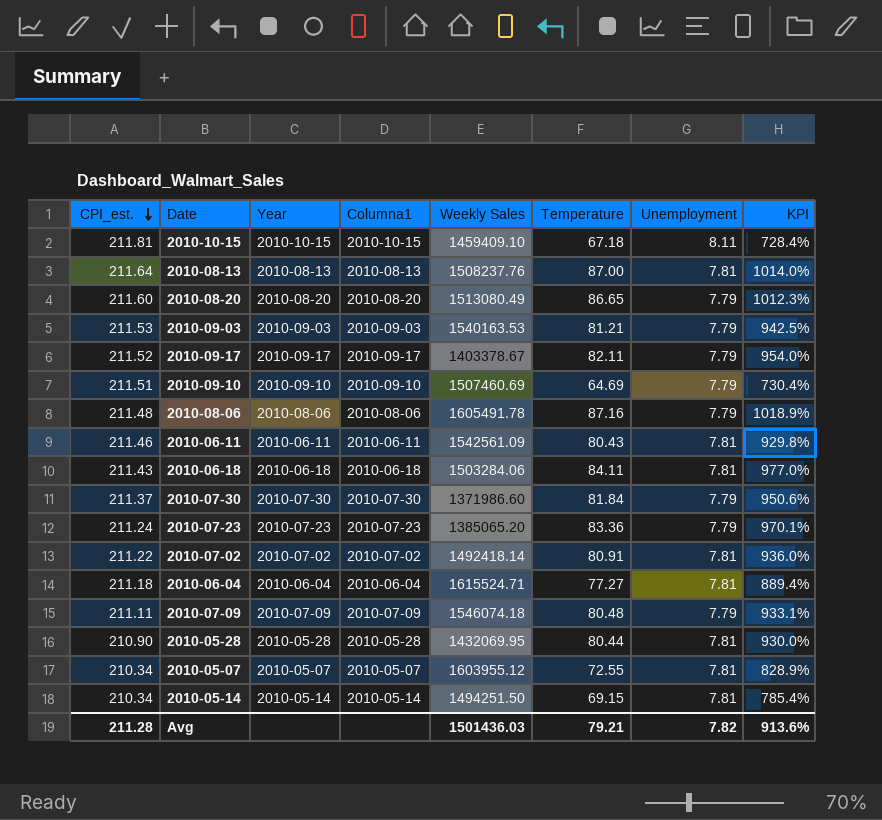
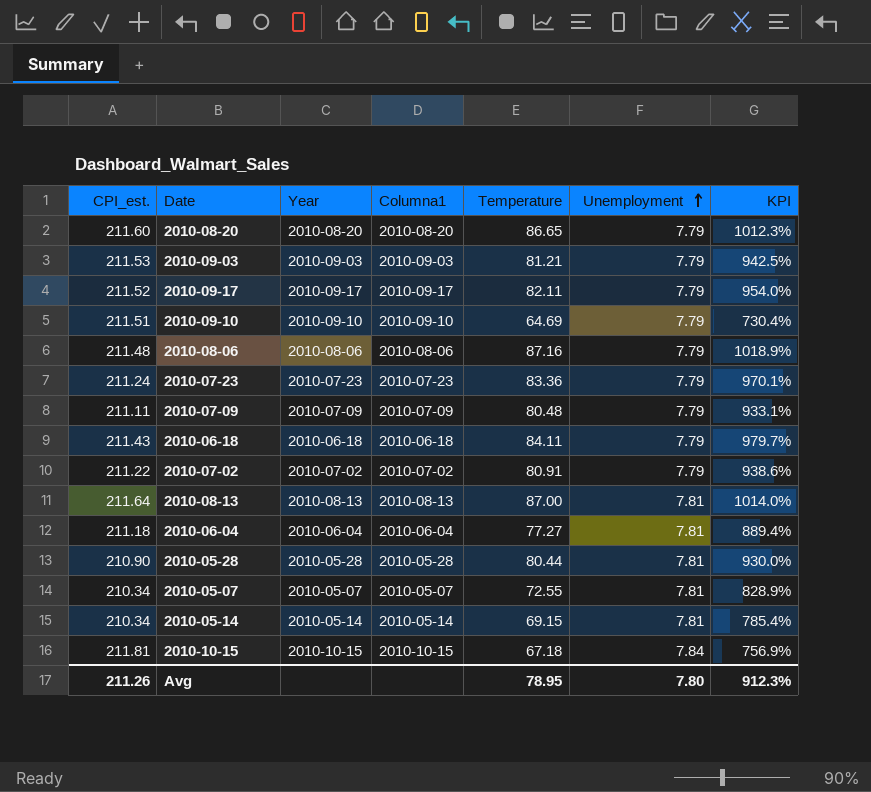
row order: CPI_est. descending -> Unemployment ascending
column Weekly Sales | position: 5 -> none
row 2010-06-11: 211.46 | 2010-06-11 | 2010-06-11 | 1542561.09 | 80.43 | 7.81 | 929.8% -> none
row 2010-07-30: 211.37 | 2010-07-30 | 2010-07-30 | 1371986.60 | 81.84 | 7.79 | 950.6% -> none
2010-06-18 | Unemployment: 7.81 -> 7.79
2010-06-18 | KPI: 977.0% -> 979.7%
2010-07-02 | Unemployment: 7.81 -> 7.79
2010-07-02 | KPI: 936.0% -> 938.6%
2010-10-15 | Unemployment: 8.11 -> 7.84
2010-10-15 | KPI: 728.4% -> 756.9%
Avg | CPI_est.: 211.28 -> 211.26
Avg | Temperature: 79.21 -> 78.95
Avg | Unemployment: 7.82 -> 7.80
Avg | KPI: 913.6% -> 912.3%

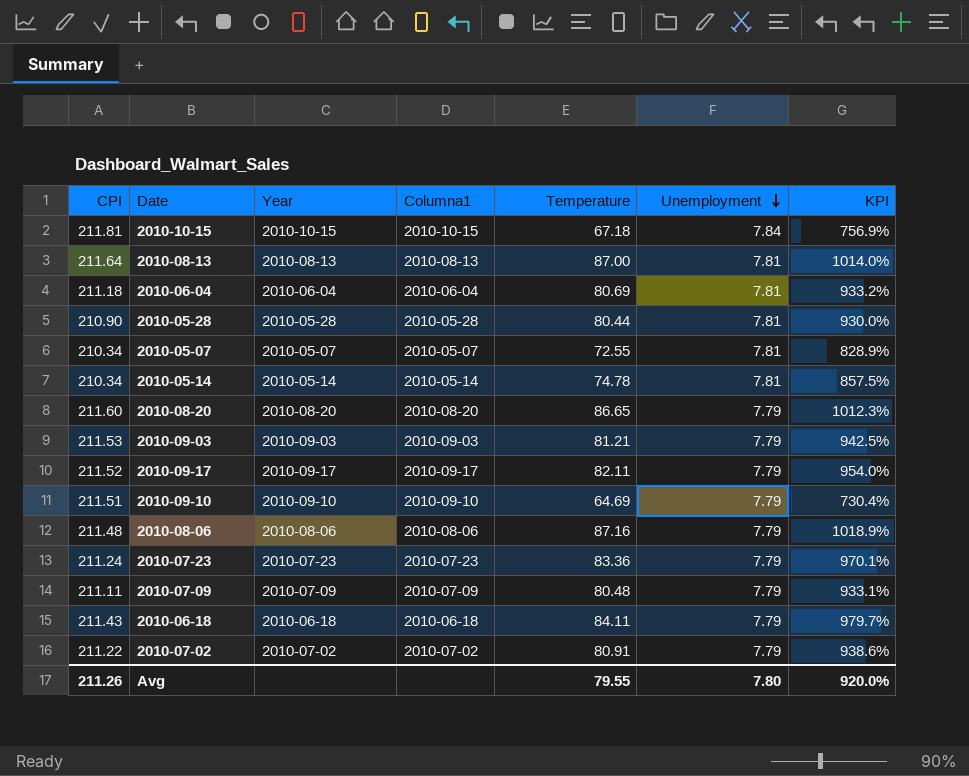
row order: Unemployment ascending -> Unemployment descending
column name: CPI_est. -> CPI
2010-06-04 | Temperature: 77.27 -> 80.69
2010-06-04 | KPI: 889.4% -> 933.2%
2010-05-14 | Temperature: 69.15 -> 74.78
2010-05-14 | KPI: 785.4% -> 857.5%
Avg | Temperature: 78.95 -> 79.55
Avg | KPI: 912.3% -> 920.0%

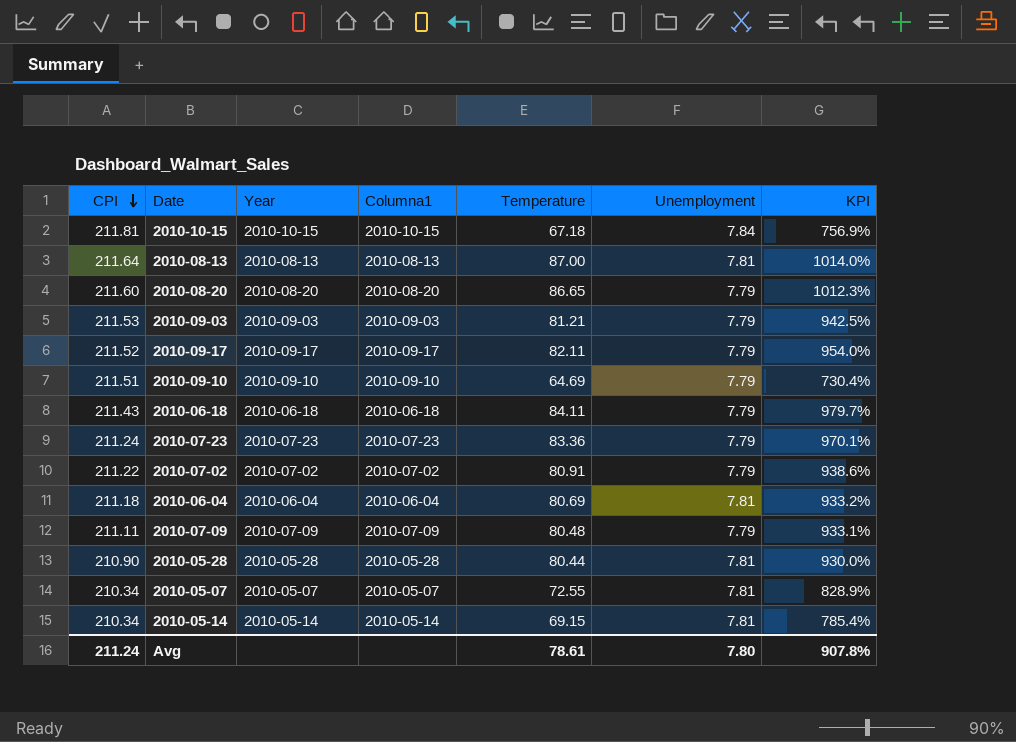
row order: Unemployment descending -> CPI descending
row 2010-08-06: 211.48 | 2010-08-06 | 2010-08-06 | 87.16 | 7.79 | 1018.9% -> none
2010-05-14 | Temperature: 74.78 -> 69.15
2010-05-14 | KPI: 857.5% -> 785.4%
Avg | CPI: 211.26 -> 211.24
Avg | Temperature: 79.55 -> 78.61
Avg | KPI: 920.0% -> 907.8%

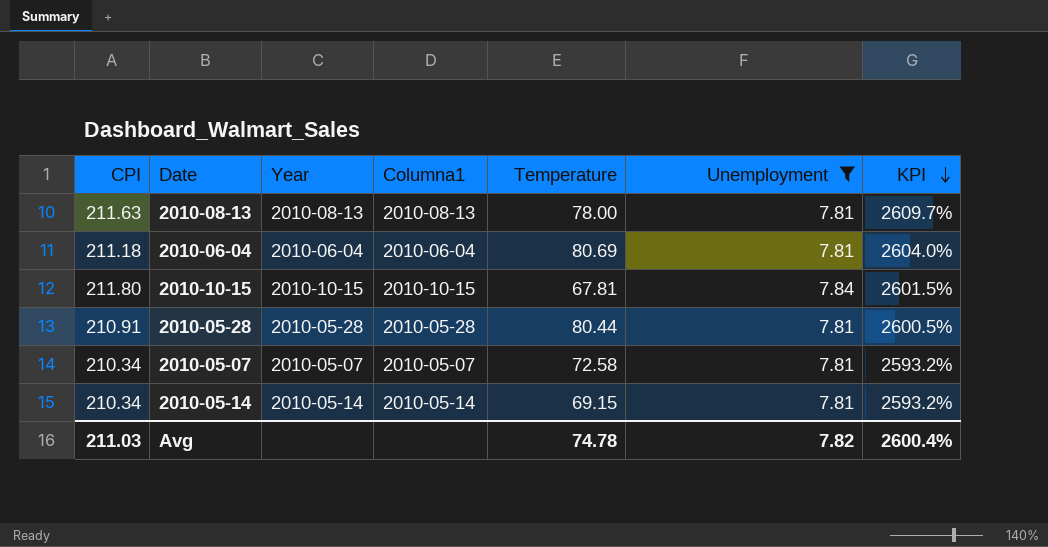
filter: none -> Unemployment != 7.79
row order: CPI descending -> KPI descending
column KPI | formula: ([Temperature] - [Unemployment]) / [Unemployment] -> ([CPI] - [Unemployment]) / [Unemployment]
2010-08-13 | CPI: 211.64 -> 211.63
2010-08-13 | Temperature: 87.00 -> 78.00
2010-10-15 | CPI: 211.81 -> 211.80
2010-10-15 | Temperature: 67.18 -> 67.81
2010-05-28 | CPI: 210.90 -> 210.91
2010-05-07 | Temperature: 72.55 -> 72.58
Avg | CPI: 211.24 -> 211.03
Avg | Temperature: 78.61 -> 74.78
Avg | Unemployment: 7.80 -> 7.82
Avg | KPI: 907.8% -> 2600.4%

